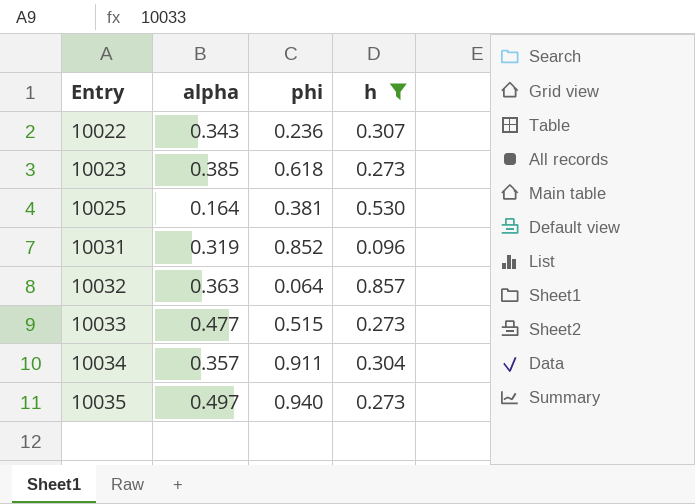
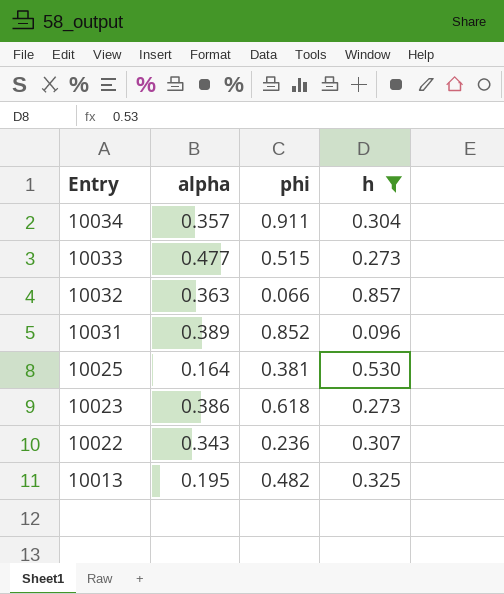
row order: Entry ascending -> Entry descending
row 10035: 0.497 | 0.940 | 0.273 -> none
10032 | phi: 0.064 -> 0.066
10031 | alpha: 0.319 -> 0.389
10023 | alpha: 0.385 -> 0.386
row 10013: none -> 0.195 | 0.482 | 0.325

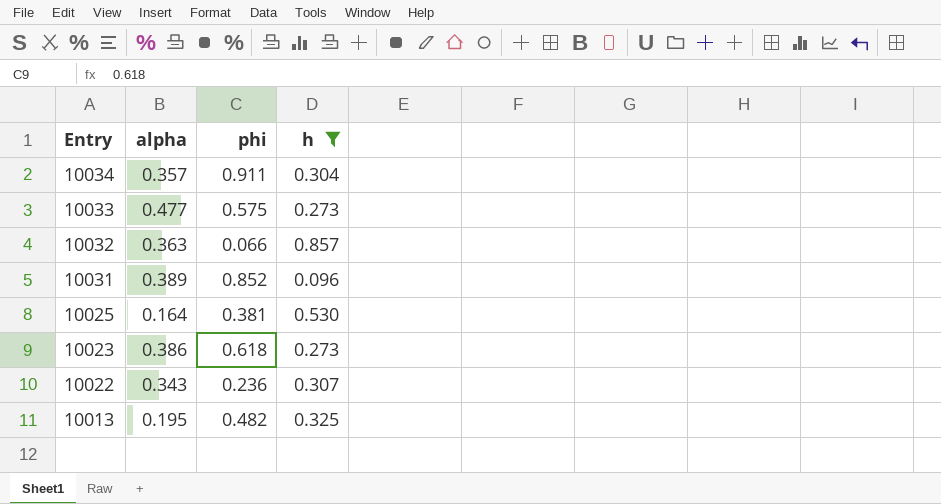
10033 | phi: 0.515 -> 0.575

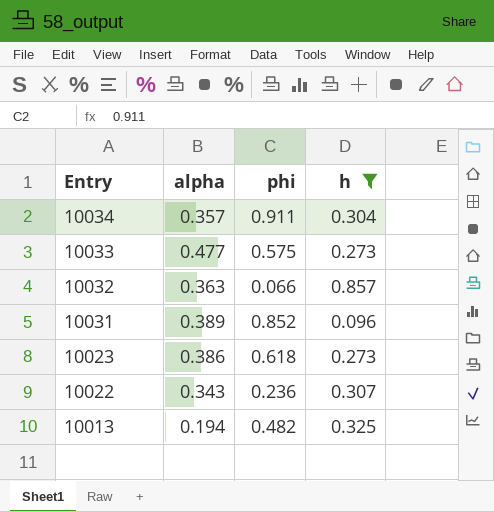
row 10025: 0.164 | 0.381 | 0.530 -> none
10013 | alpha: 0.195 -> 0.194

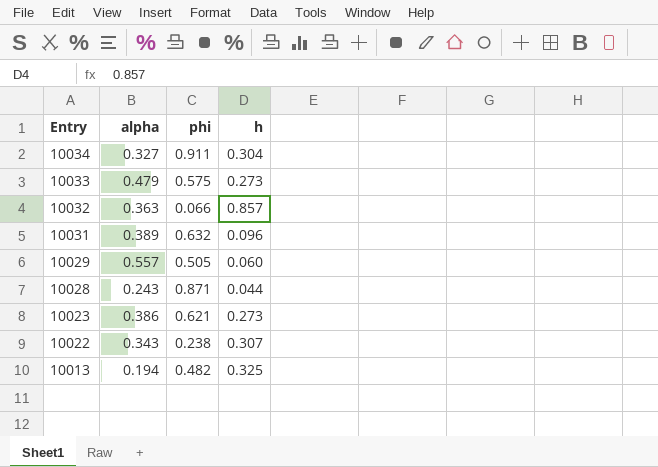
filter: h >= 0.096 -> none
10034 | alpha: 0.357 -> 0.327
10033 | alpha: 0.477 -> 0.479
10031 | phi: 0.852 -> 0.632
10023 | phi: 0.618 -> 0.621
10022 | phi: 0.236 -> 0.238

